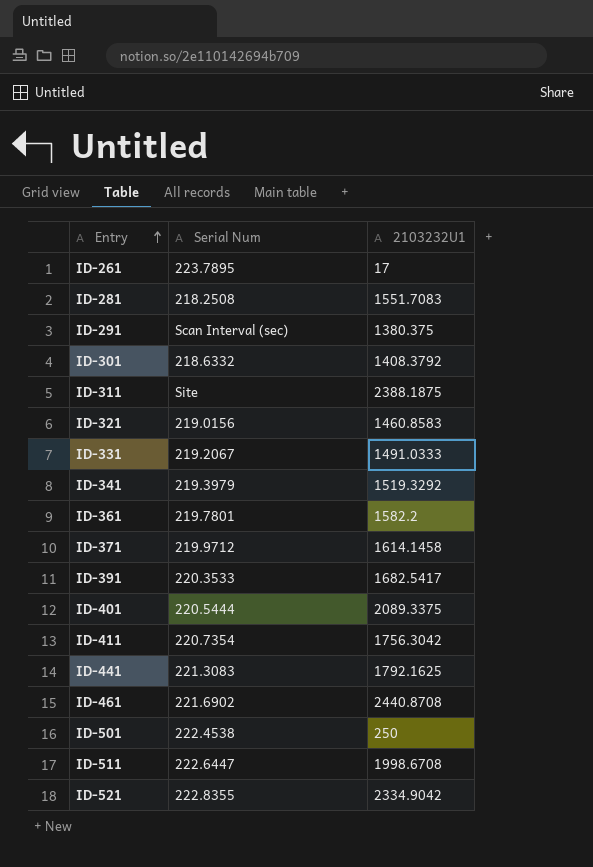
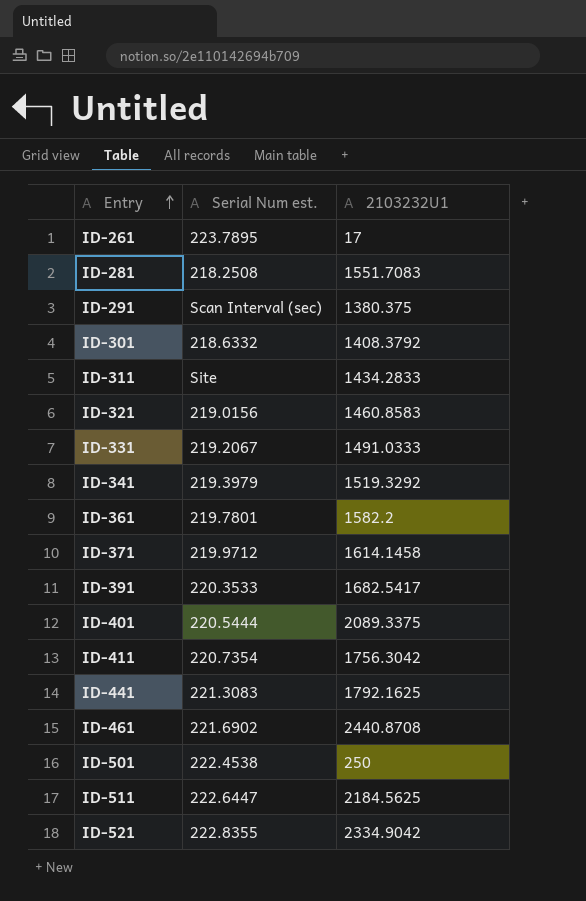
column name: Serial Num -> Serial Num est.
ID-311 | 2103232U1: 2388.1875 -> 1434.2833
ID-511 | 2103232U1: 1998.6708 -> 2184.5625

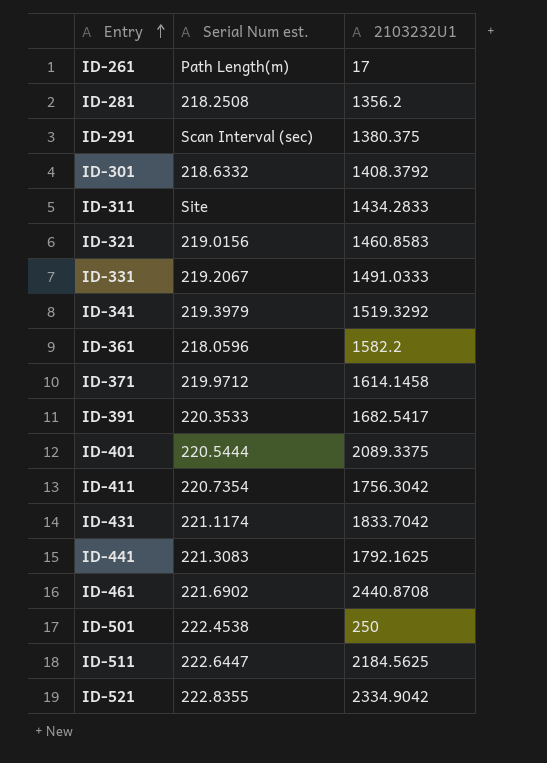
ID-261 | Serial Num est.: 223.7895 -> Path Length(m)
ID-281 | 2103232U1: 1551.7083 -> 1356.2
ID-361 | Serial Num est.: 219.7801 -> 218.0596
row ID-431: none -> 221.1174 | 1833.7042

